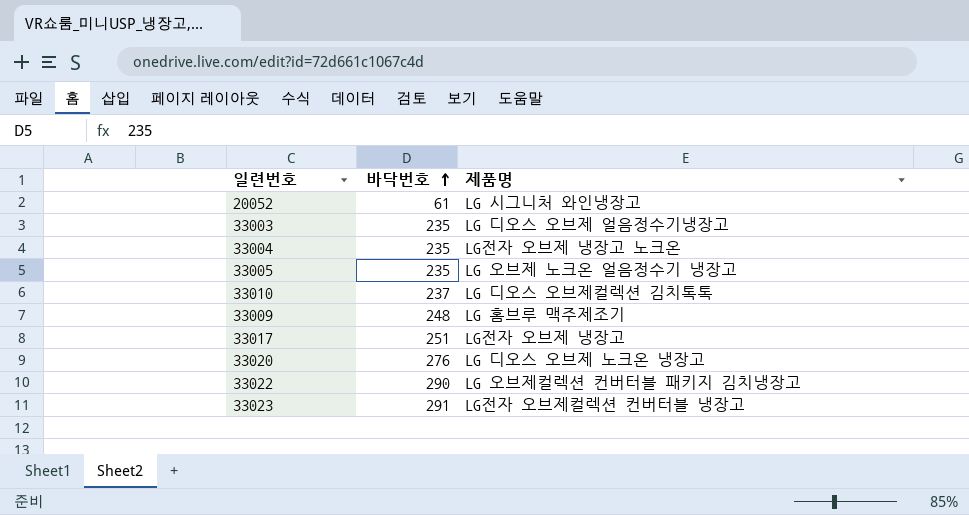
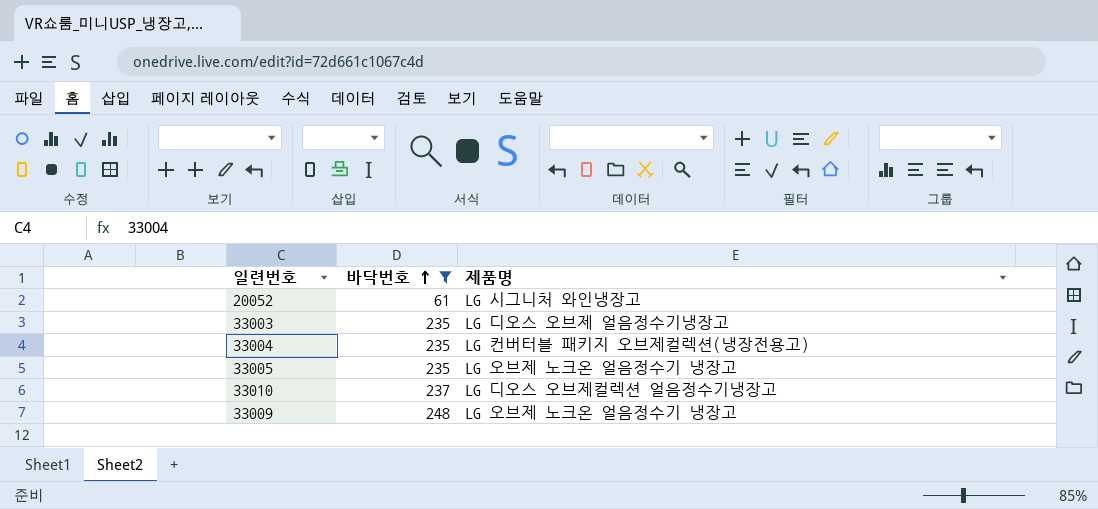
filter: none -> 바닥번호 <= 248
33004 | 제품명: LG전자 오브제 냉장고 노크온 -> LG 컨버터블 패키지 오브제컬렉션(냉장전용고)
33010 | 제품명: LG 디오스 오브제컬렉션 김치톡톡 -> LG 디오스 오브제컬렉션 얼음정수기냉장고
33009 | 제품명: LG 홈브루 맥주제조기 -> LG 오브제 노크온 얼음정수기 냉장고

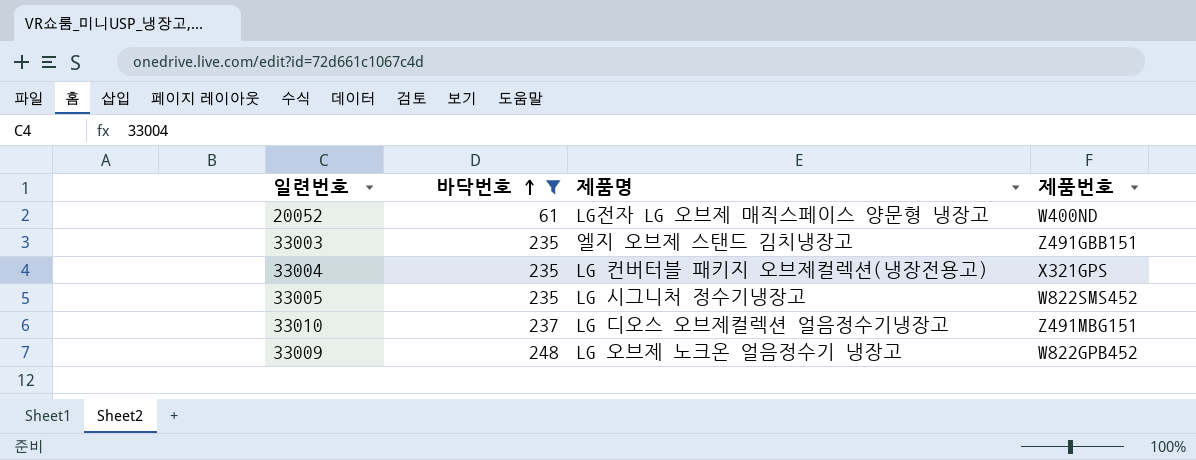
column 제품번호 | position: none -> 4
20052 | 제품명: LG 시그니처 와인냉장고 -> LG전자 LG 오브제 매직스페이스 양문형 냉장고
33003 | 제품명: LG 디오스 오브제 얼음정수기냉장고 -> 엘지 오브제 스탠드 김치냉장고
33005 | 제품명: LG 오브제 노크온 얼음정수기 냉장고 -> LG 시그니처 정수기냉장고

